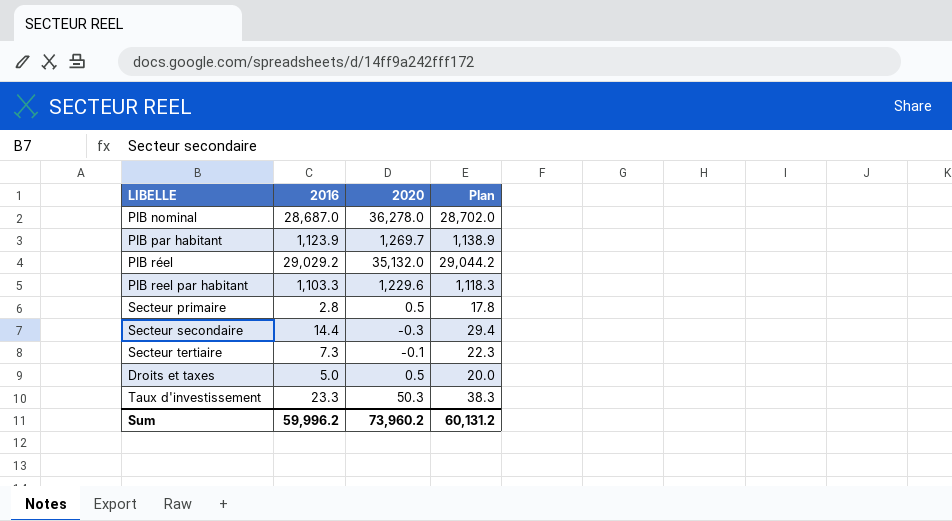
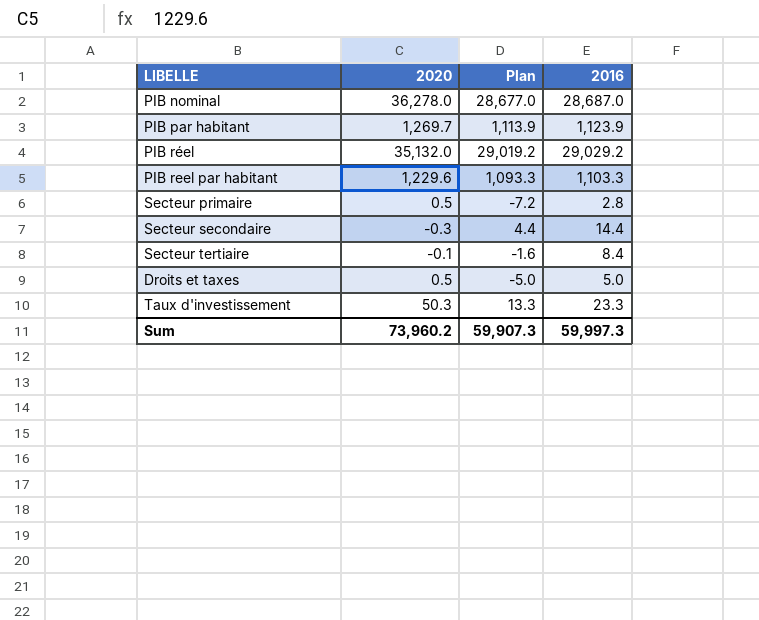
column Plan | formula: [2016] + 15 -> [2016] - 10
column 2016 | position: 2 -> 4
Secteur tertiaire | 2016: 7.3 -> 8.4
Sum | Plan: 60,131.2 -> 59,907.3
Sum | 2016: 59,996.2 -> 59,997.3

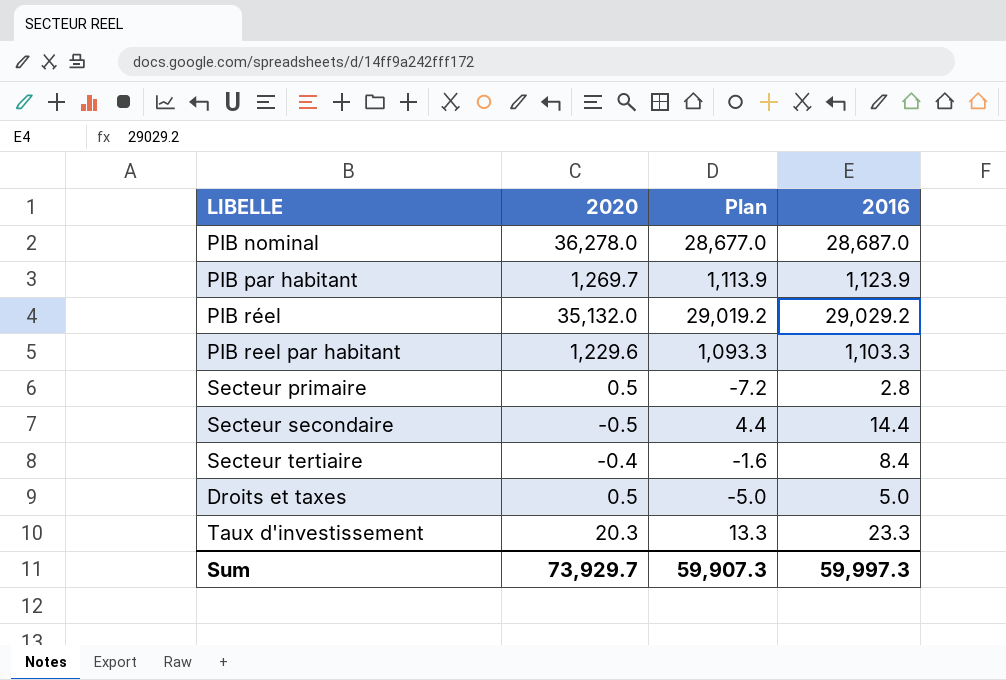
Secteur secondaire | 2020: -0.3 -> -0.5
Secteur tertiaire | 2020: -0.1 -> -0.4
Taux d'investissement | 2020: 50.3 -> 20.3
Sum | 2020: 73,960.2 -> 73,929.7

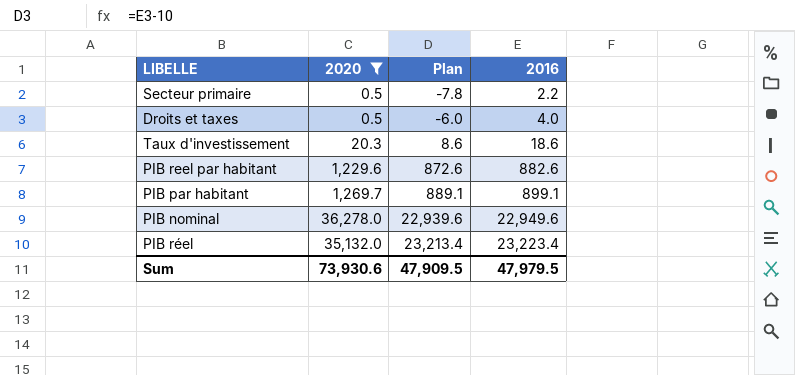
filter: none -> 2020 >= 0.5
row order: none -> Plan ascending
Secteur primaire | Plan: -7.2 -> -7.8
Secteur primaire | 2016: 2.8 -> 2.2
Droits et taxes | Plan: -5.0 -> -6.0
Droits et taxes | 2016: 5.0 -> 4.0
Taux d'investissement | Plan: 13.3 -> 8.6
Taux d'investissement | 2016: 23.3 -> 18.6
PIB reel par habitant | Plan: 1,093.3 -> 872.6
PIB reel par habitant | 2016: 1,103.3 -> 882.6
PIB par habitant | Plan: 1,113.9 -> 889.1
PIB par habitant | 2016: 1,123.9 -> 899.1
PIB nominal | Plan: 28,677.0 -> 22,939.6
PIB nominal | 2016: 28,687.0 -> 22,949.6
PIB réel | Plan: 29,019.2 -> 23,213.4
PIB réel | 2016: 29,029.2 -> 23,223.4
Sum | 2020: 73,929.7 -> 73,930.6
Sum | Plan: 59,907.3 -> 47,909.5
Sum | 2016: 59,997.3 -> 47,979.5

